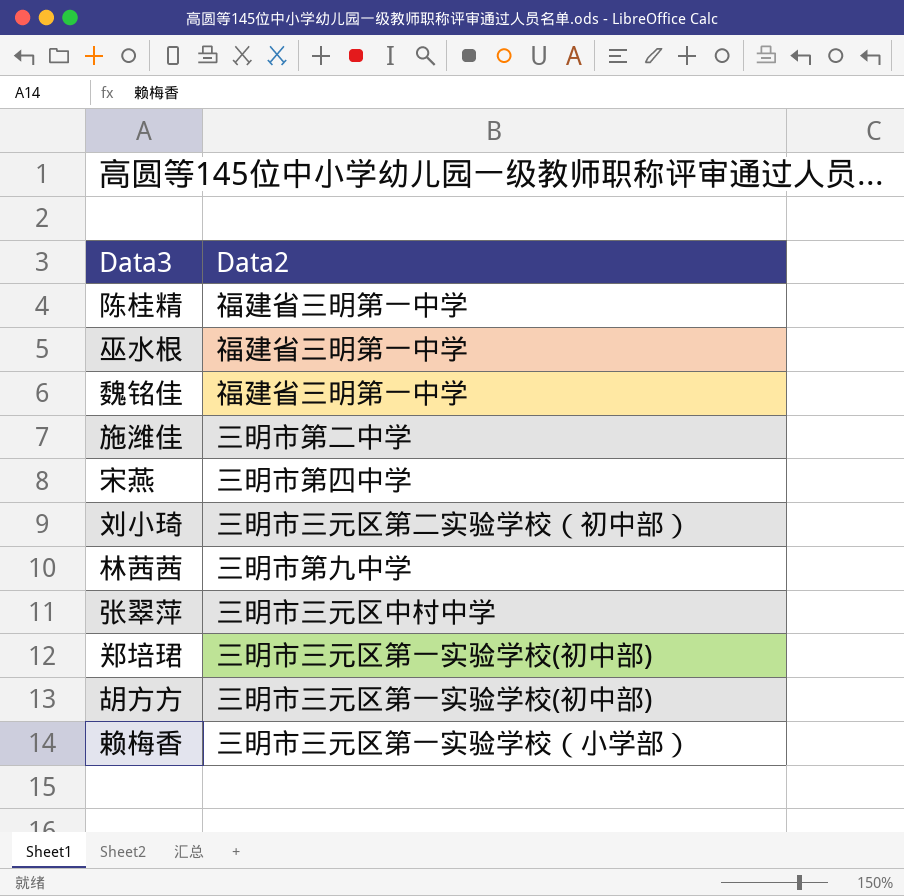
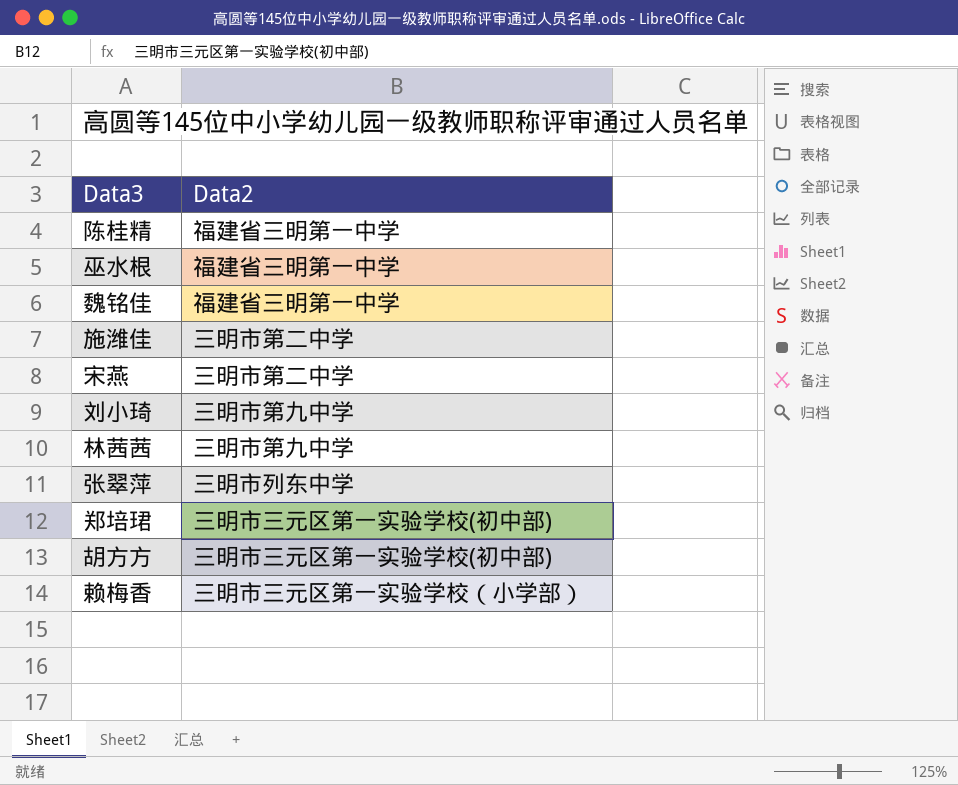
宋燕 | Data2: 三明市第四中学 -> 三明市第二中学
刘小琦 | Data2: 三明市三元区第二实验学校（初中部） -> 三明市第九中学
张翠萍 | Data2: 三明市三元区中村中学 -> 三明市列东中学

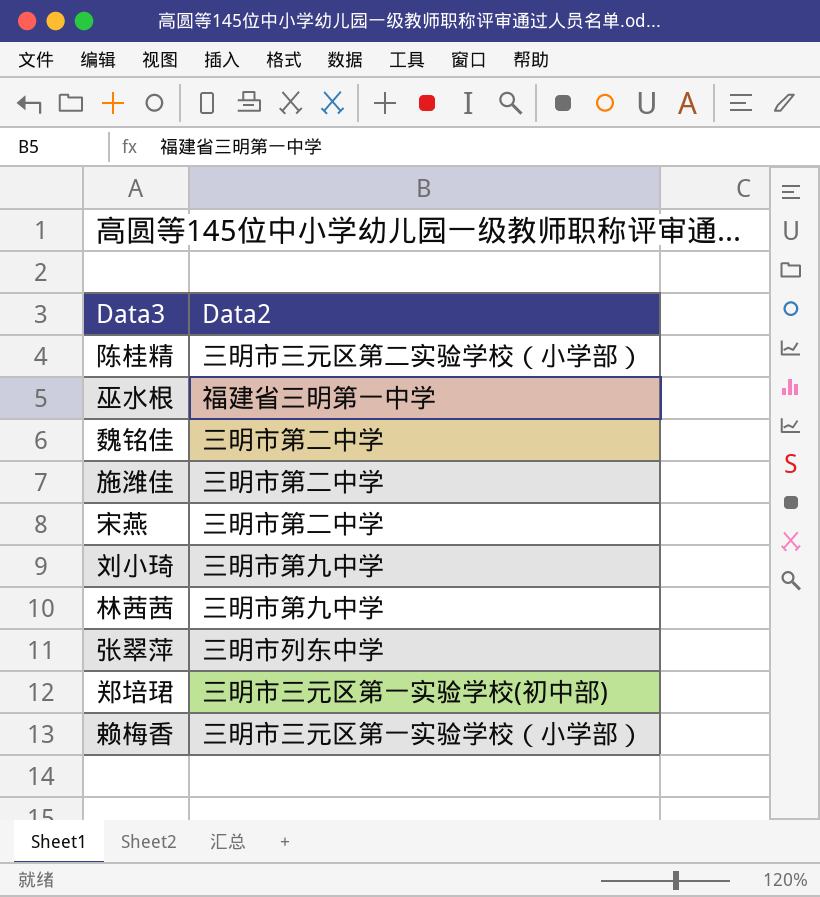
row 胡方方: 三明市三元区第一实验学校(初中部) -> none
陈桂精 | Data2: 福建省三明第一中学 -> 三明市三元区第二实验学校（小学部）
魏铭佳 | Data2: 福建省三明第一中学 -> 三明市第二中学

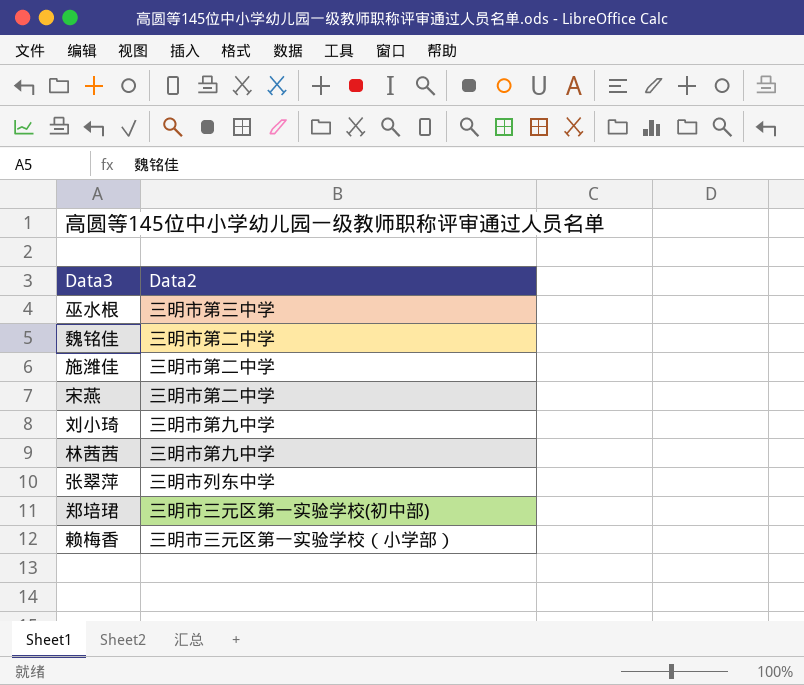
row 陈桂精: 三明市三元区第二实验学校（小学部） -> none
巫水根 | Data2: 福建省三明第一中学 -> 三明市第三中学

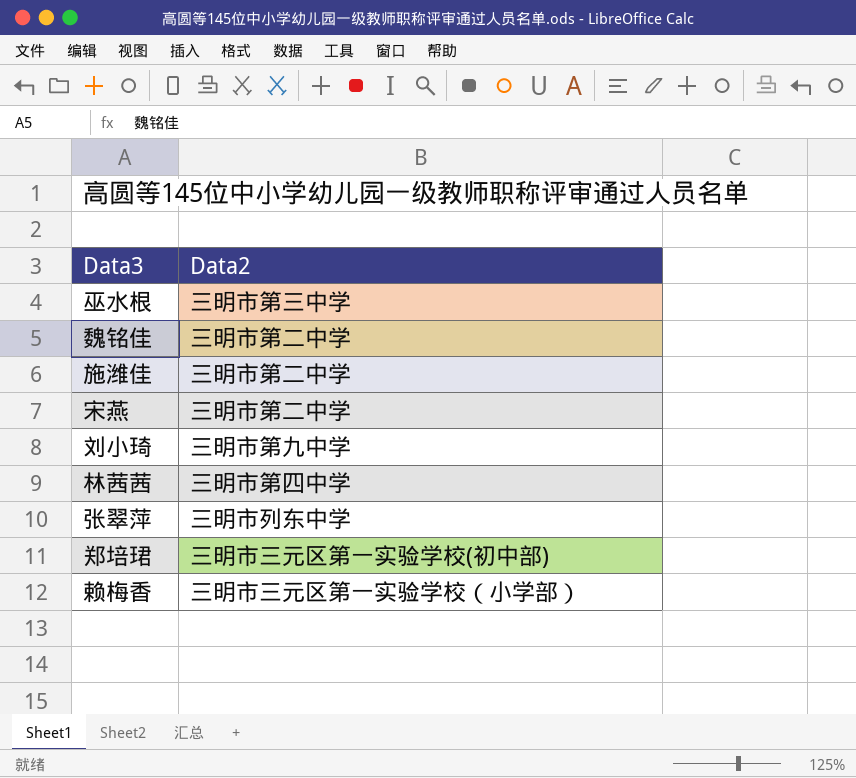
林茜茜 | Data2: 三明市第九中学 -> 三明市第四中学

